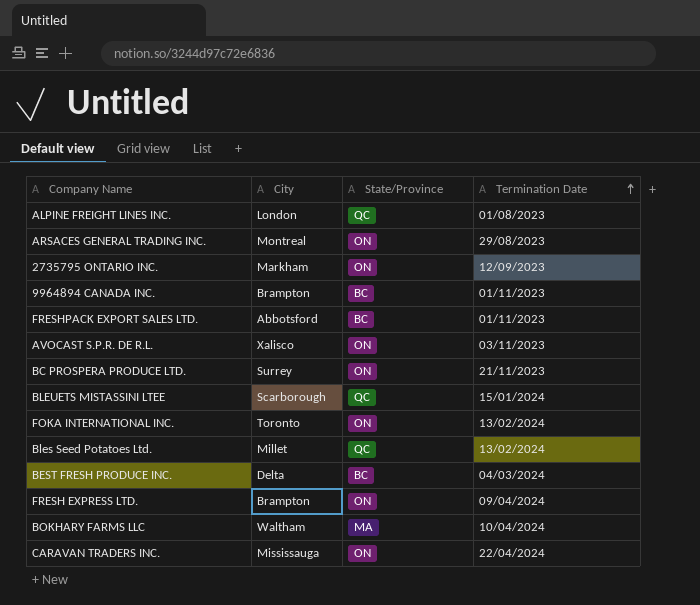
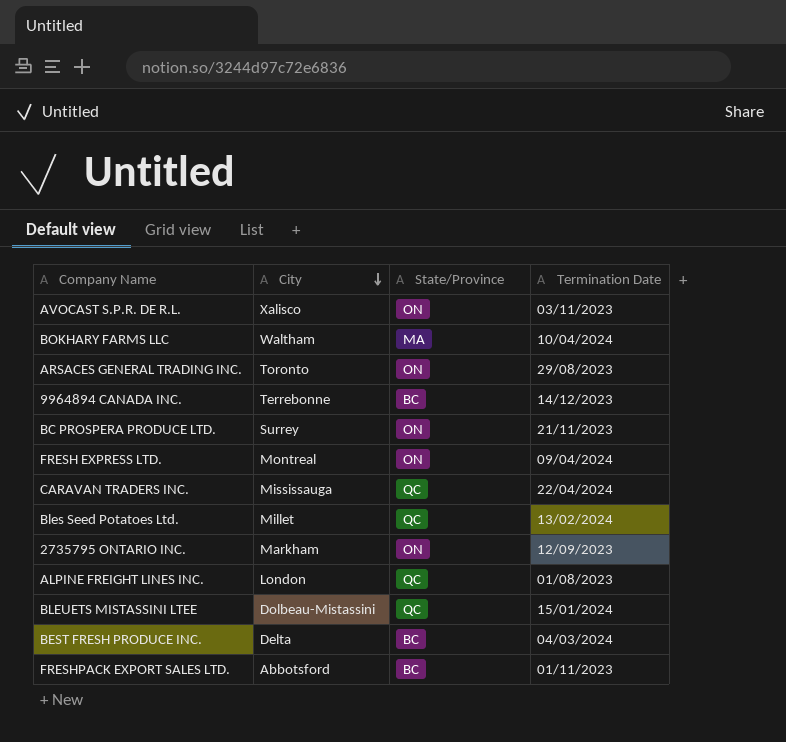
row order: Termination Date ascending -> City descending
row FOKA INTERNATIONAL INC.: Toronto | ON | 13/02/2024 -> none
ARSACES GENERAL TRADING INC. | City: Montreal -> Toronto
9964894 CANADA INC. | City: Brampton -> Terrebonne
9964894 CANADA INC. | Termination Date: 01/11/2023 -> 14/12/2023
FRESH EXPRESS LTD. | City: Brampton -> Montreal
CARAVAN TRADERS INC. | State/Province: ON -> QC
BLEUETS MISTASSINI LTEE | City: Scarborough -> Dolbeau-Mistassini

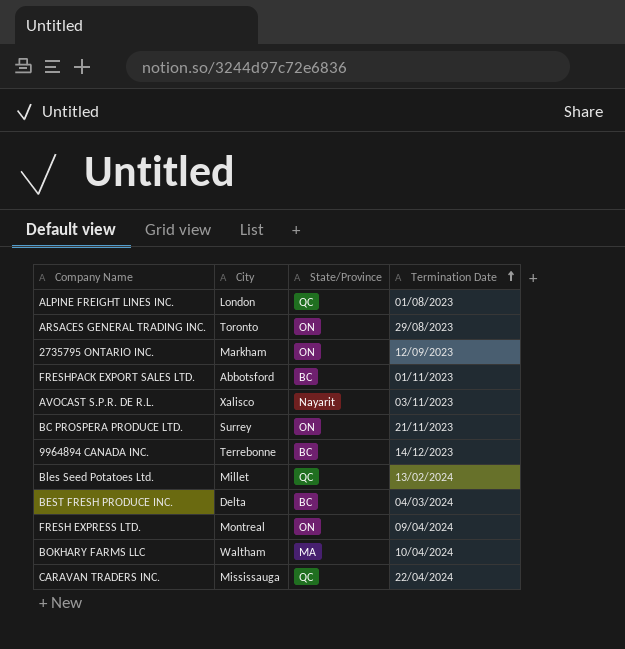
row order: City descending -> Termination Date ascending
row BLEUETS MISTASSINI LTEE: Dolbeau-Mistassini | QC | 15/01/2024 -> none
AVOCAST S.P.R. DE R.L. | State/Province: ON -> Nayarit

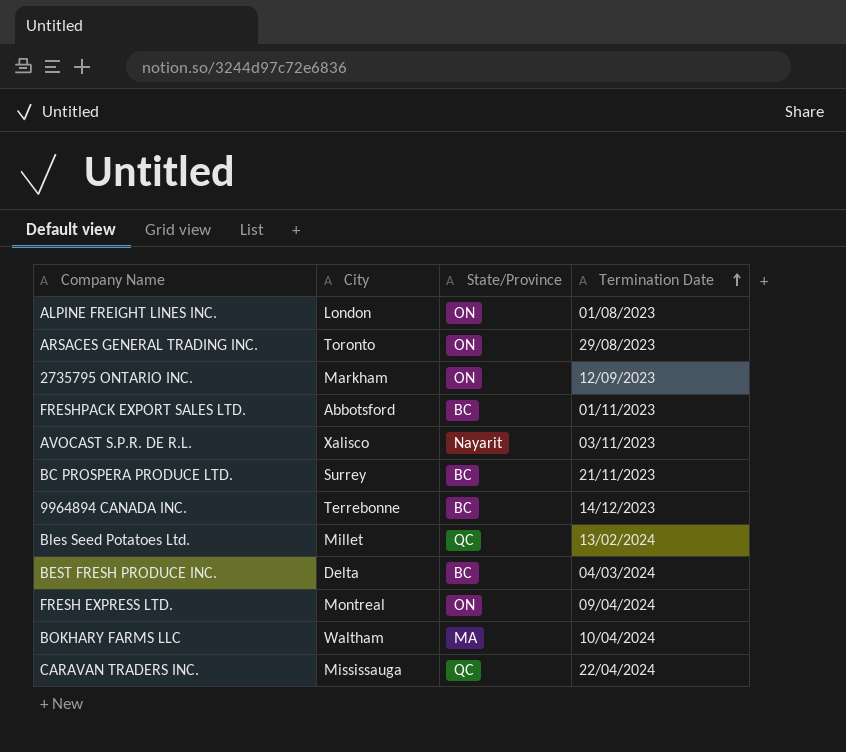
ALPINE FREIGHT LINES INC. | State/Province: QC -> ON
BC PROSPERA PRODUCE LTD. | State/Province: ON -> BC

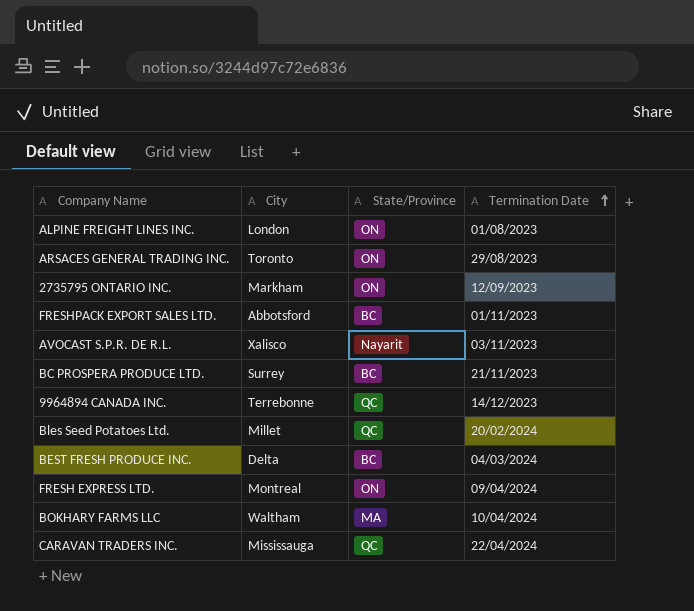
9964894 CANADA INC. | State/Province: BC -> QC
Bles Seed Potatoes Ltd. | Termination Date: 13/02/2024 -> 20/02/2024

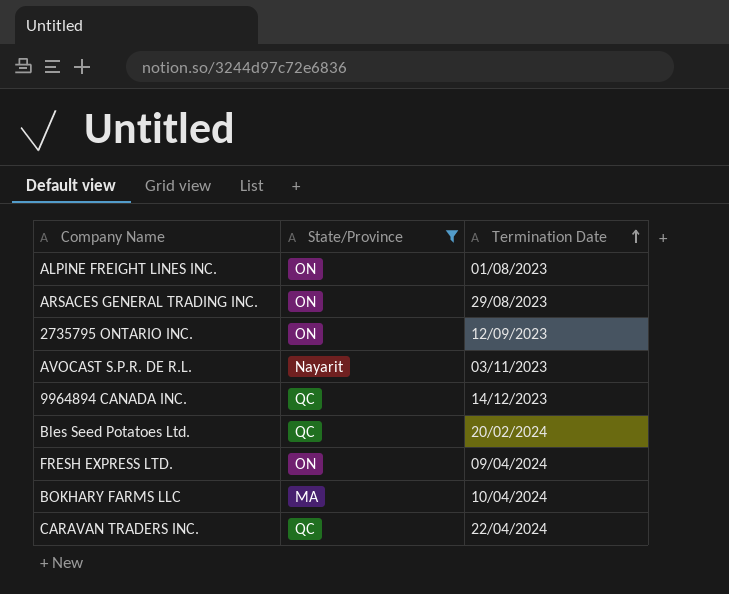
filter: none -> State/Province != BC
column City | position: 2 -> none

